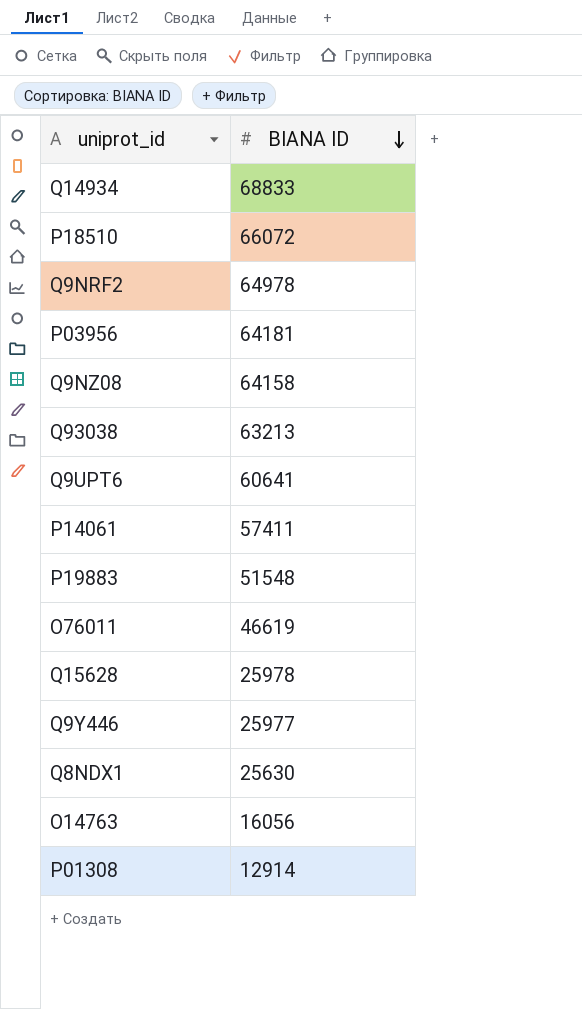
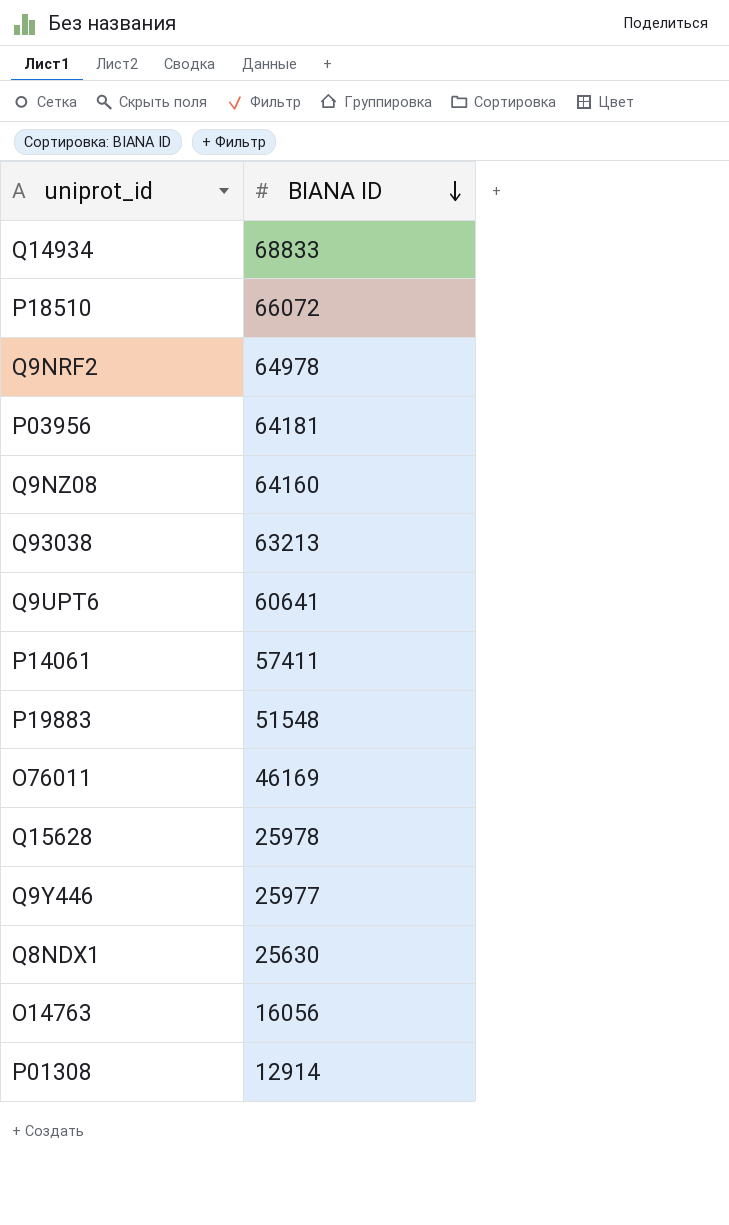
Q9NZ08 | BIANA ID: 64158 -> 64160
O76011 | BIANA ID: 46619 -> 46169

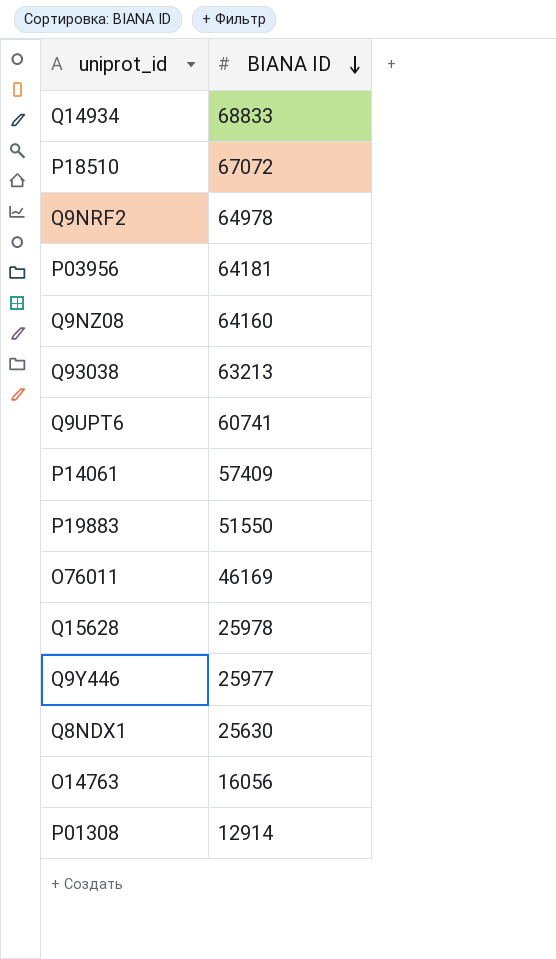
P18510 | BIANA ID: 66072 -> 67072
Q9UPT6 | BIANA ID: 60641 -> 60741
P14061 | BIANA ID: 57411 -> 57409
P19883 | BIANA ID: 51548 -> 51550

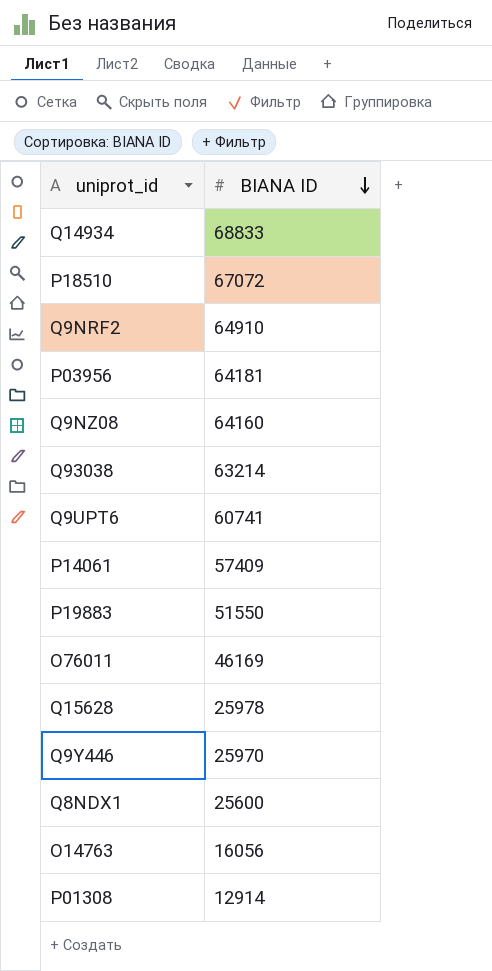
Q9NRF2 | BIANA ID: 64978 -> 64910
Q93038 | BIANA ID: 63213 -> 63214
Q9Y446 | BIANA ID: 25977 -> 25970
Q8NDX1 | BIANA ID: 25630 -> 25600

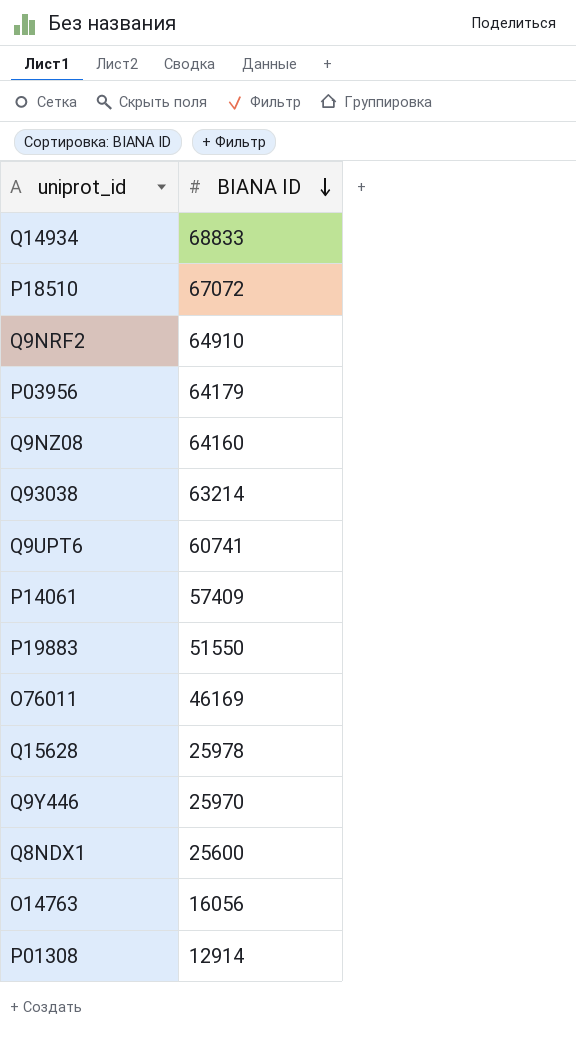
P03956 | BIANA ID: 64181 -> 64179

